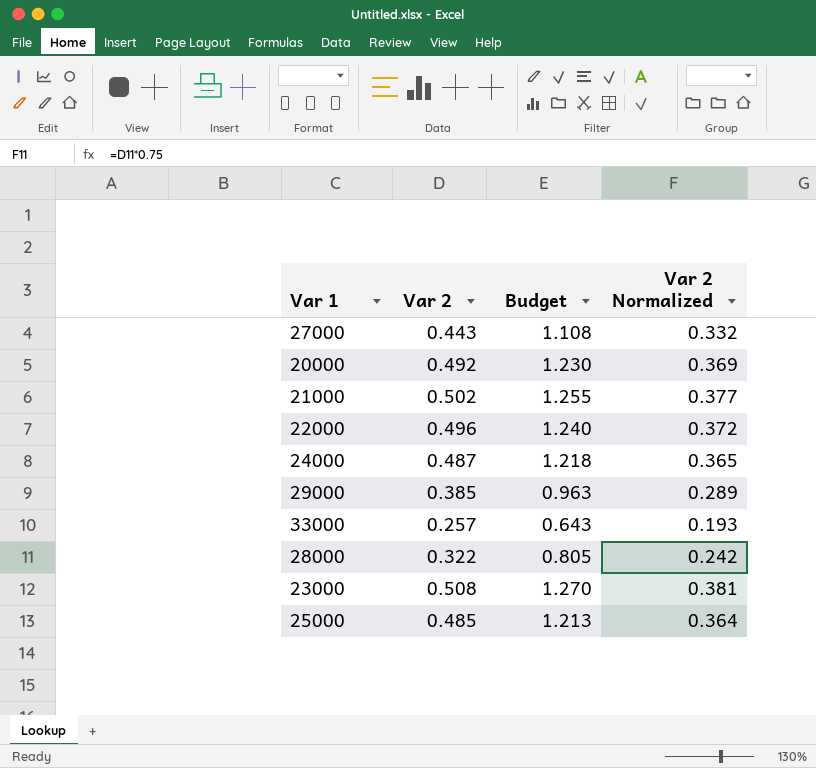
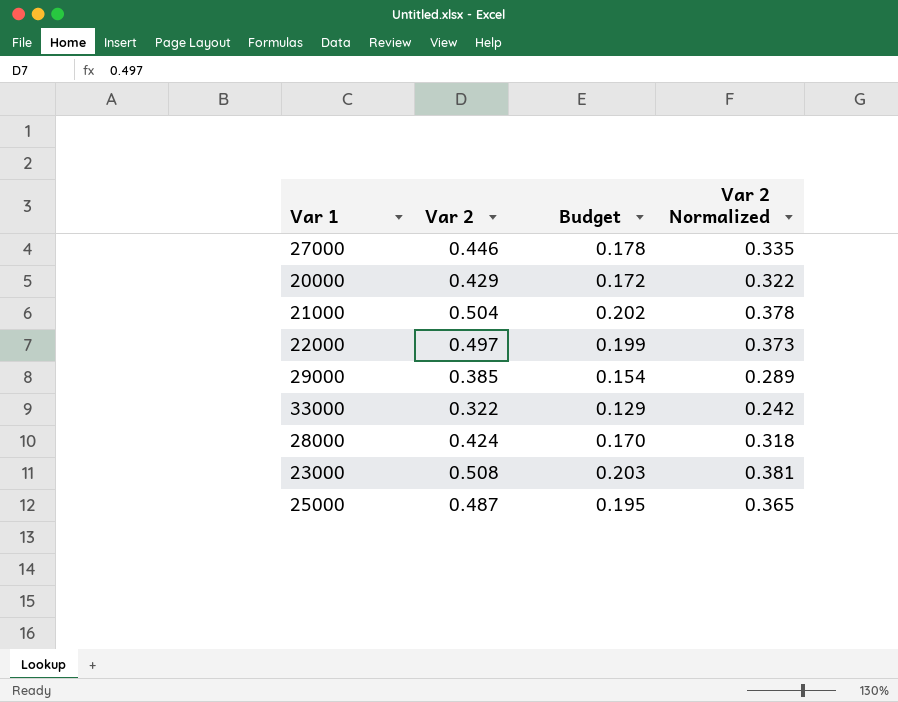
column Budget | formula: [Var 2] * 2.5 -> [Var 2] * 0.4
row 24000: 0.487 | 1.218 | 0.365 -> none
27000 | Var 2: 0.443 -> 0.446
27000 | Var 2 Normalized: 0.332 -> 0.335
20000 | Var 2: 0.492 -> 0.429
20000 | Var 2 Normalized: 0.369 -> 0.322
21000 | Var 2: 0.502 -> 0.504
21000 | Var 2 Normalized: 0.377 -> 0.378
22000 | Var 2: 0.496 -> 0.497
22000 | Var 2 Normalized: 0.372 -> 0.373
33000 | Var 2: 0.257 -> 0.322
33000 | Var 2 Normalized: 0.193 -> 0.242
28000 | Var 2: 0.322 -> 0.424
28000 | Var 2 Normalized: 0.242 -> 0.318
25000 | Var 2: 0.485 -> 0.487
25000 | Var 2 Normalized: 0.364 -> 0.365

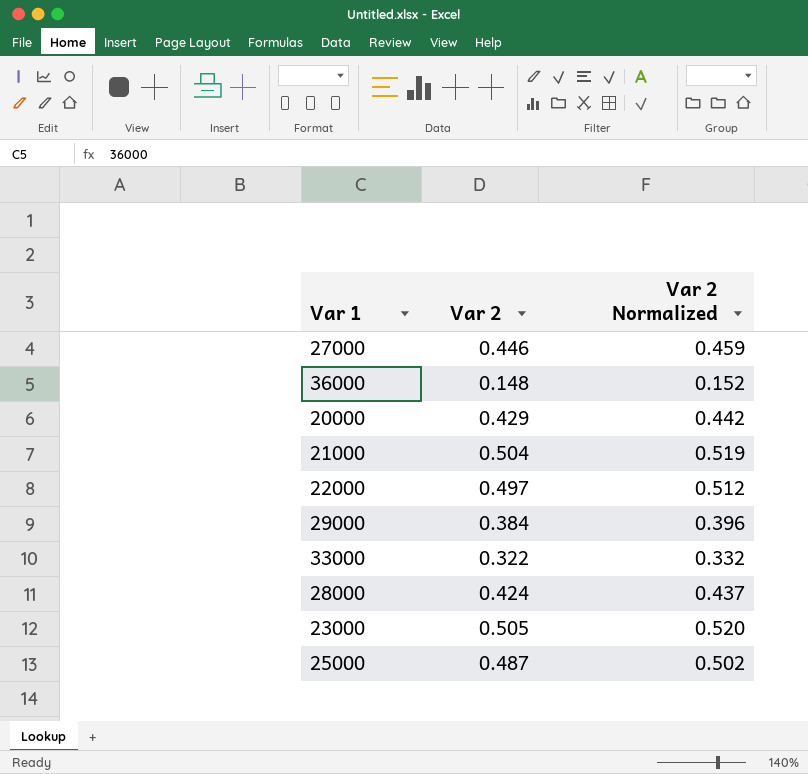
column Budget | formula: [Var 2] * 0.4 -> none
column Var 2 Normalized | formula: [Var 2] * 0.75 -> [Var 2] * 1.03
row 36000: none -> 0.148 | 0.152
29000 | Var 2: 0.385 -> 0.384
23000 | Var 2: 0.508 -> 0.505

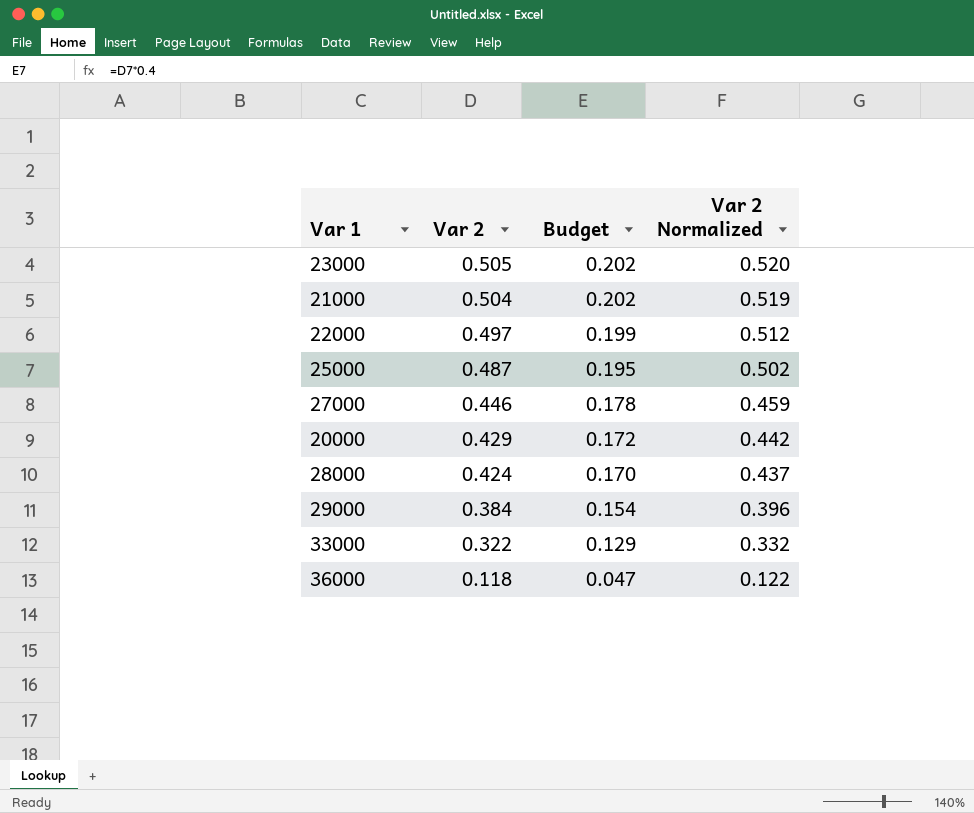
row order: none -> Var 2 descending
column Budget | formula: none -> [Var 2] * 0.4
36000 | Var 2: 0.148 -> 0.118
36000 | Var 2 Normalized: 0.152 -> 0.122

